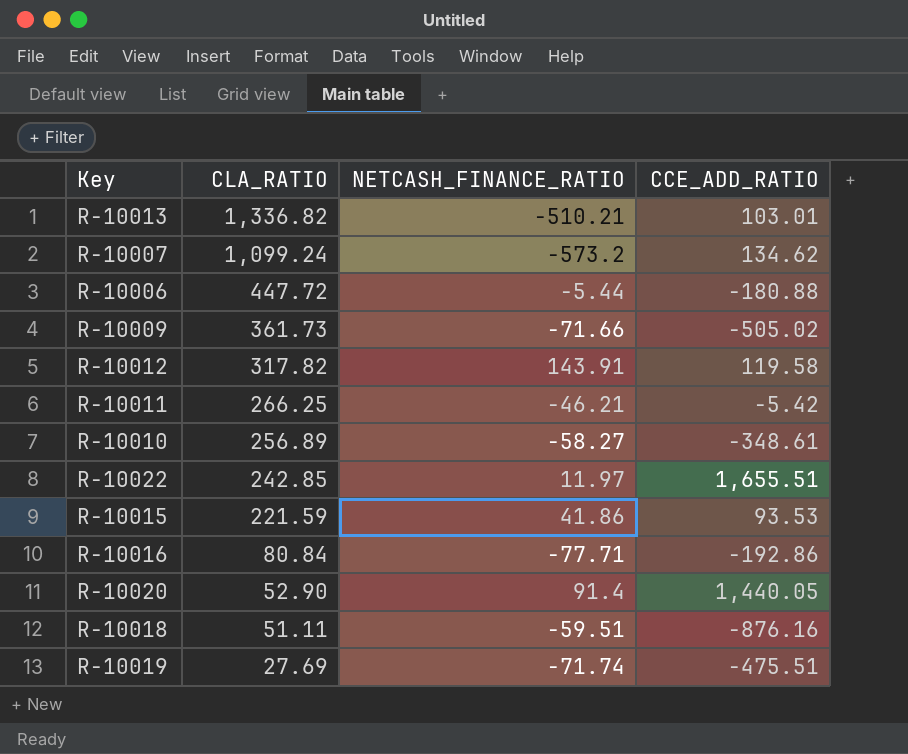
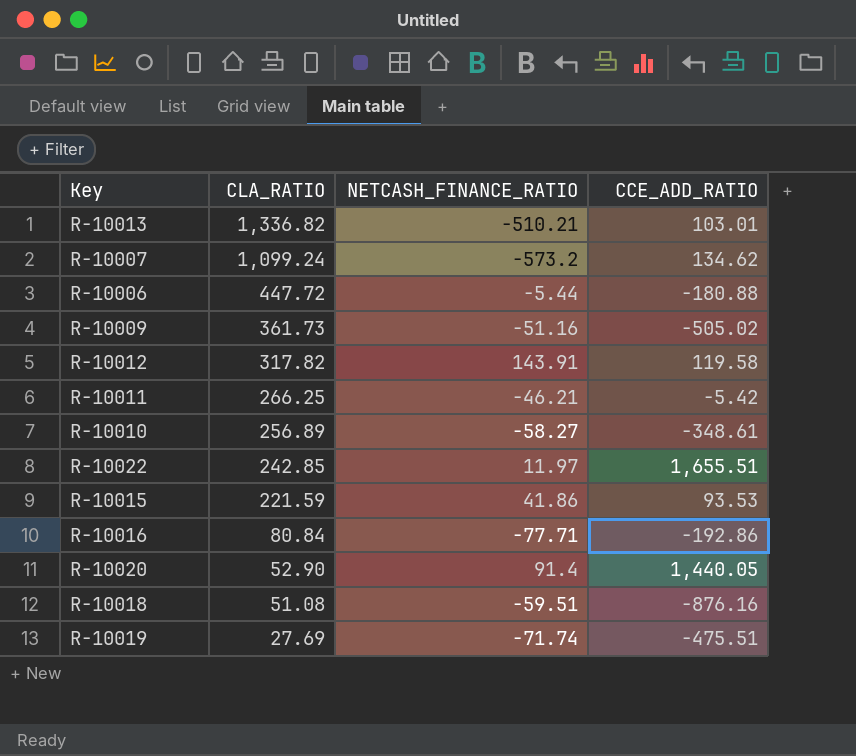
R-10009 | NETCASH_FINANCE_RATIO: -71.66 -> -51.16
R-10018 | CLA_RATIO: 51.11 -> 51.08

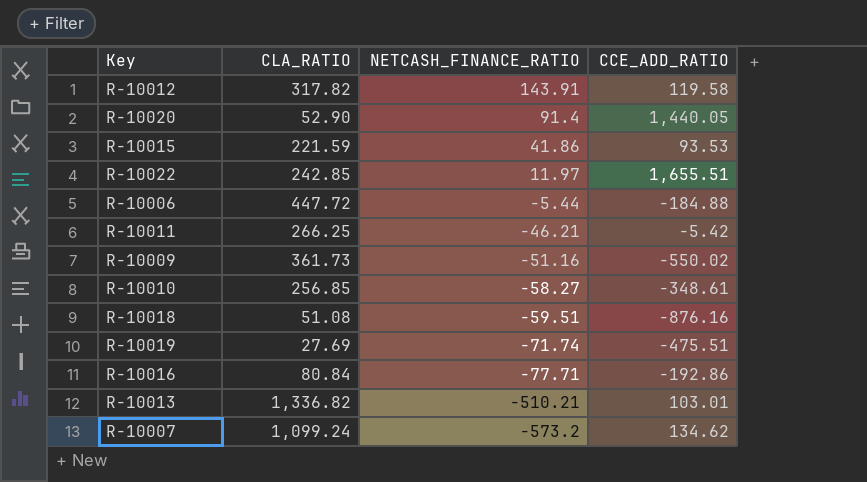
row order: CLA_RATIO descending -> NETCASH_FINANCE_RATIO descending
R-10006 | CCE_ADD_RATIO: -180.88 -> -184.88
R-10009 | CCE_ADD_RATIO: -505.02 -> -550.02
R-10010 | CLA_RATIO: 256.89 -> 256.85

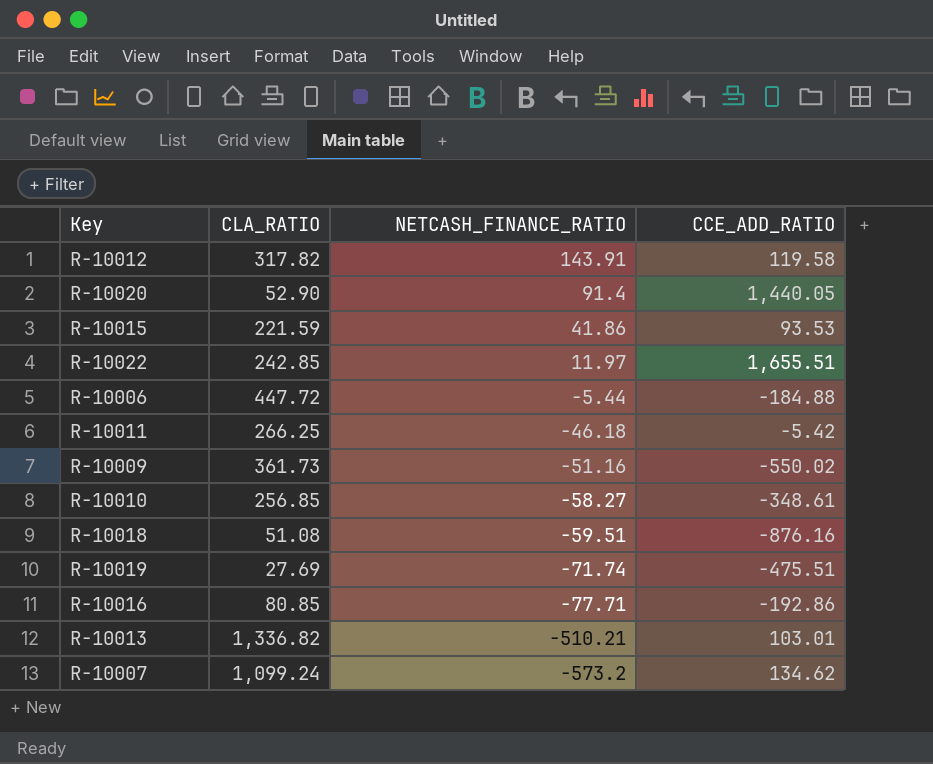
R-10011 | NETCASH_FINANCE_RATIO: -46.21 -> -46.18
R-10016 | CLA_RATIO: 80.84 -> 80.85

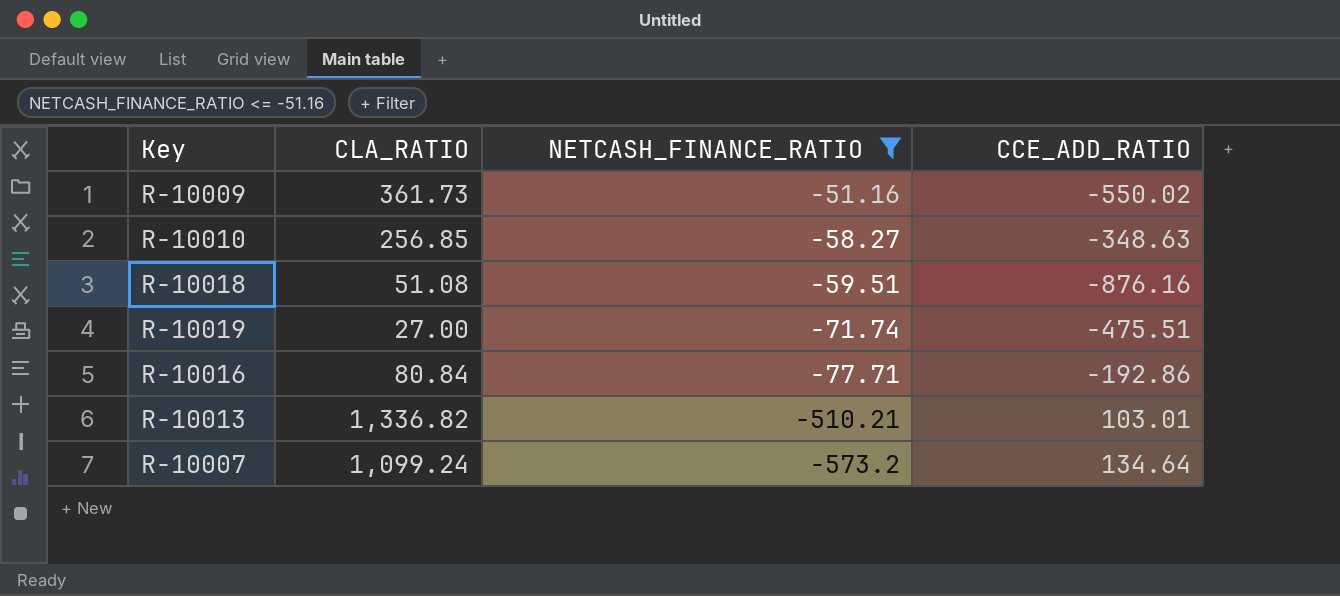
filter: none -> NETCASH_FINANCE_RATIO <= -51.16
R-10010 | CCE_ADD_RATIO: -348.61 -> -348.63
R-10019 | CLA_RATIO: 27.69 -> 27.00
R-10016 | CLA_RATIO: 80.85 -> 80.84
R-10007 | CCE_ADD_RATIO: 134.62 -> 134.64

